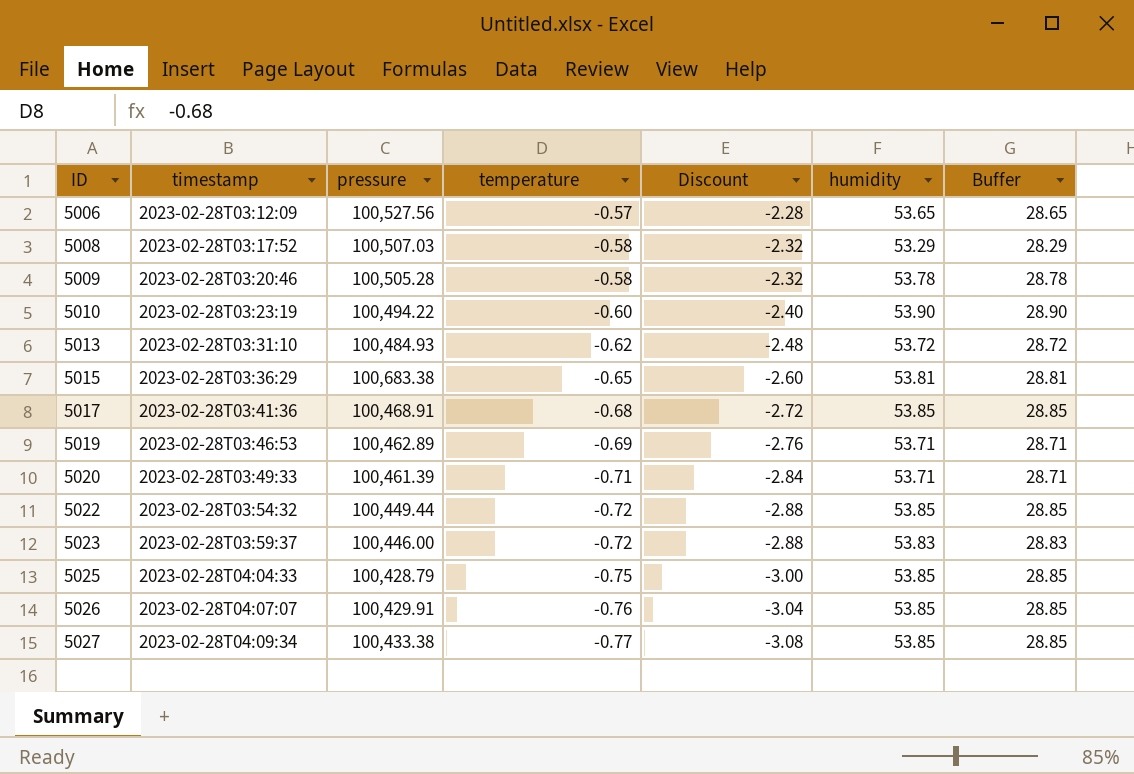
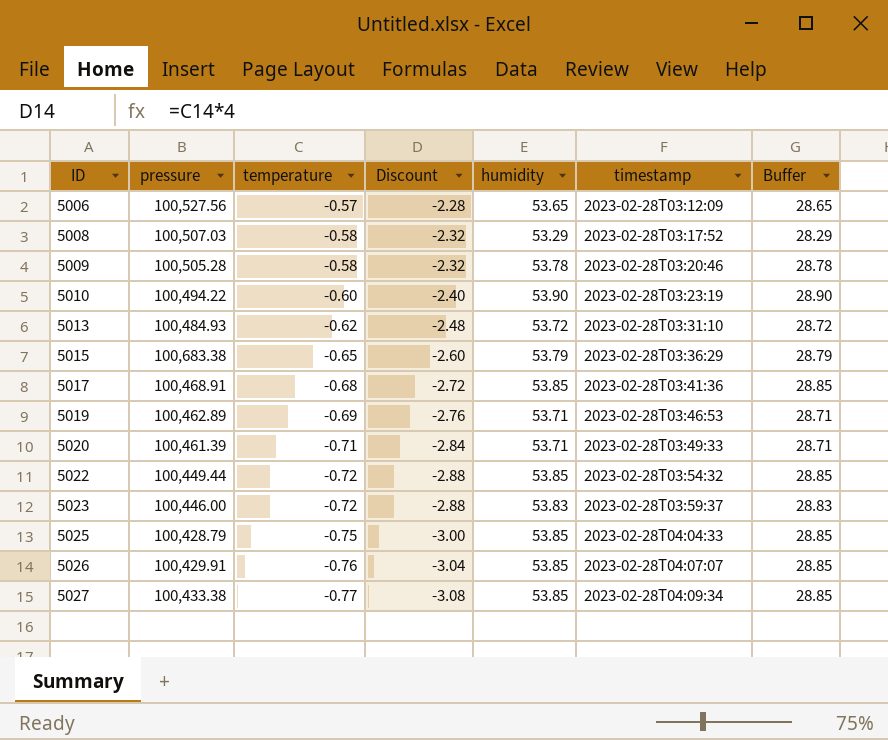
column timestamp | position: 2 -> 6
5015 | humidity: 53.81 -> 53.79
5015 | Buffer: 28.81 -> 28.79

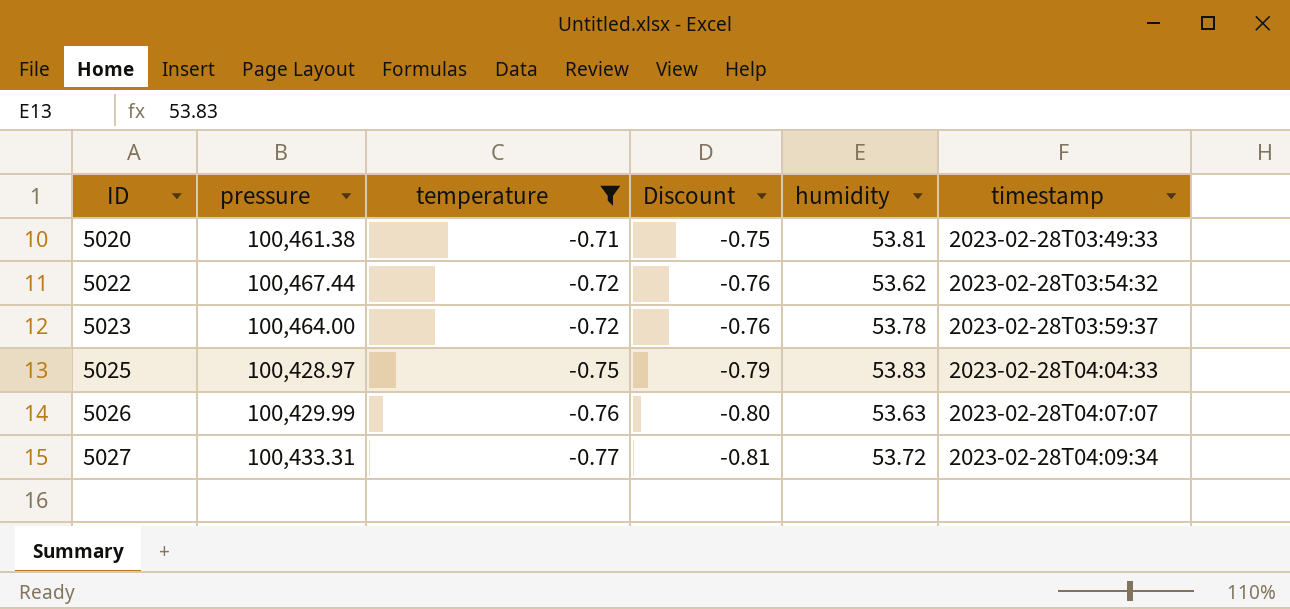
filter: none -> temperature <= -0.71
column Buffer | formula: [humidity] - 25 -> none
column Discount | formula: [temperature] * 4 -> [temperature] * 1.05
5020 | pressure: 100,461.39 -> 100,461.38
5020 | humidity: 53.71 -> 53.81
5022 | pressure: 100,449.44 -> 100,467.44
5022 | humidity: 53.85 -> 53.62
5023 | pressure: 100,446.00 -> 100,464.00
5023 | humidity: 53.83 -> 53.78
5025 | pressure: 100,428.79 -> 100,428.97
5025 | humidity: 53.85 -> 53.83
5026 | pressure: 100,429.91 -> 100,429.99
5026 | humidity: 53.85 -> 53.63
5027 | pressure: 100,433.38 -> 100,433.31
5027 | humidity: 53.85 -> 53.72

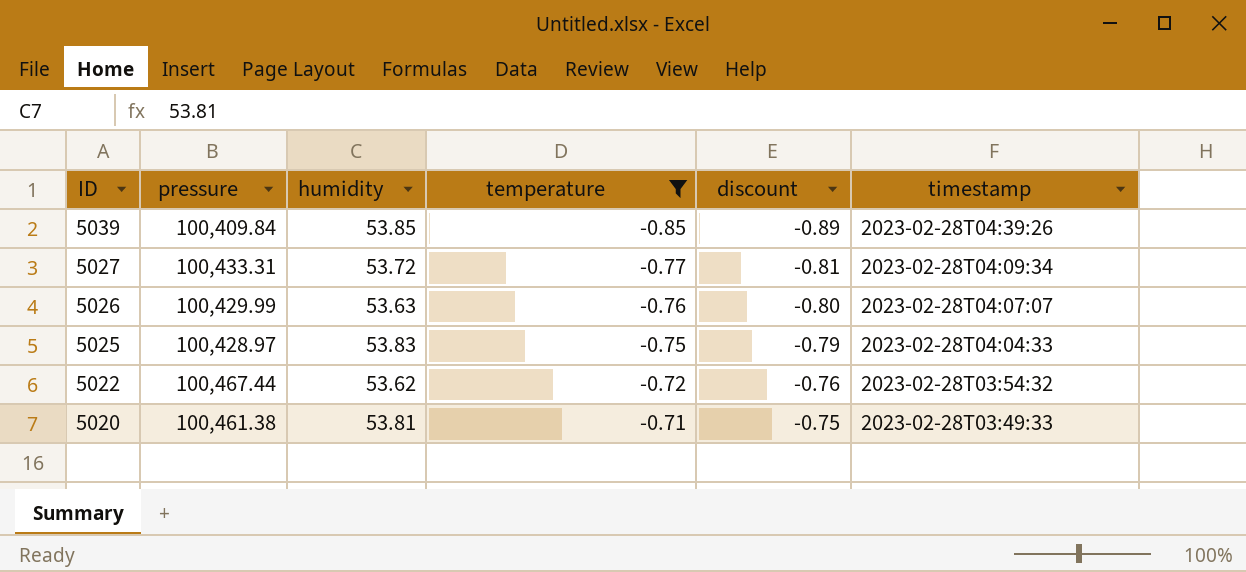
row order: ID ascending -> ID descending
column humidity | position: 5 -> 3
column name: Discount -> discount
row 5023: 100,464.00 | -0.72 | -0.76 | 53.78 | 2023-02-28T03:59:37 -> none
row 5039: none -> 100,409.84 | 53.85 | -0.85 | -0.89 | 2023-02-28T04:39:26

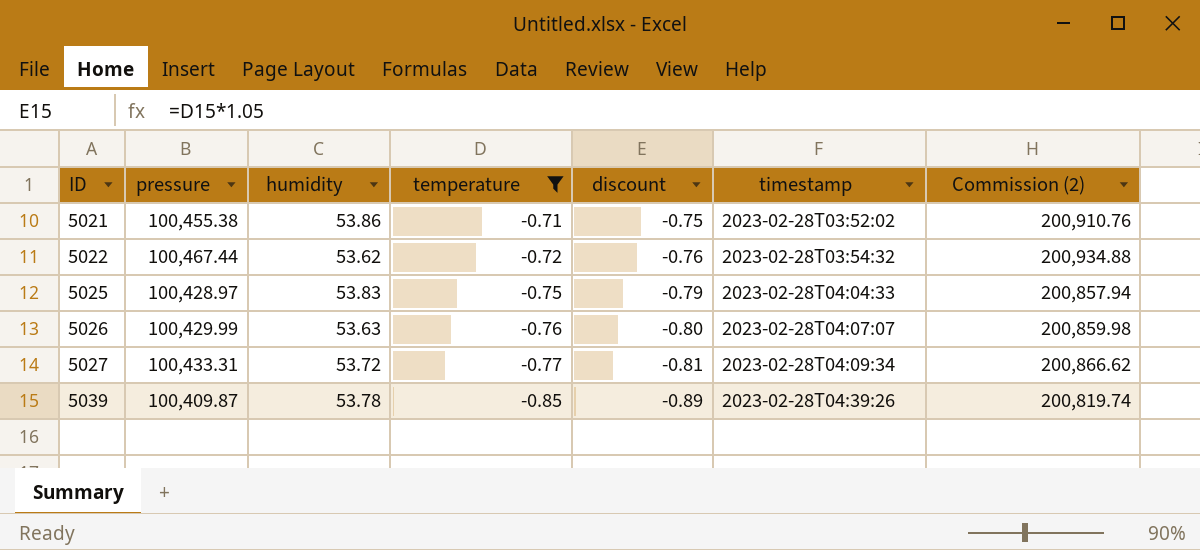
row order: ID descending -> ID ascending
column Commission (2) | formula: none -> [pressure] * 2
row 5020: 100,461.38 | 53.81 | -0.71 | -0.75 | 2023-02-28T03:49:33 -> none
row 5021: none -> 100,455.38 | 53.86 | -0.71 | -0.75 | 2023-02-28T03:52:02 | 200,910.76
5039 | pressure: 100,409.84 -> 100,409.87
5039 | humidity: 53.85 -> 53.78

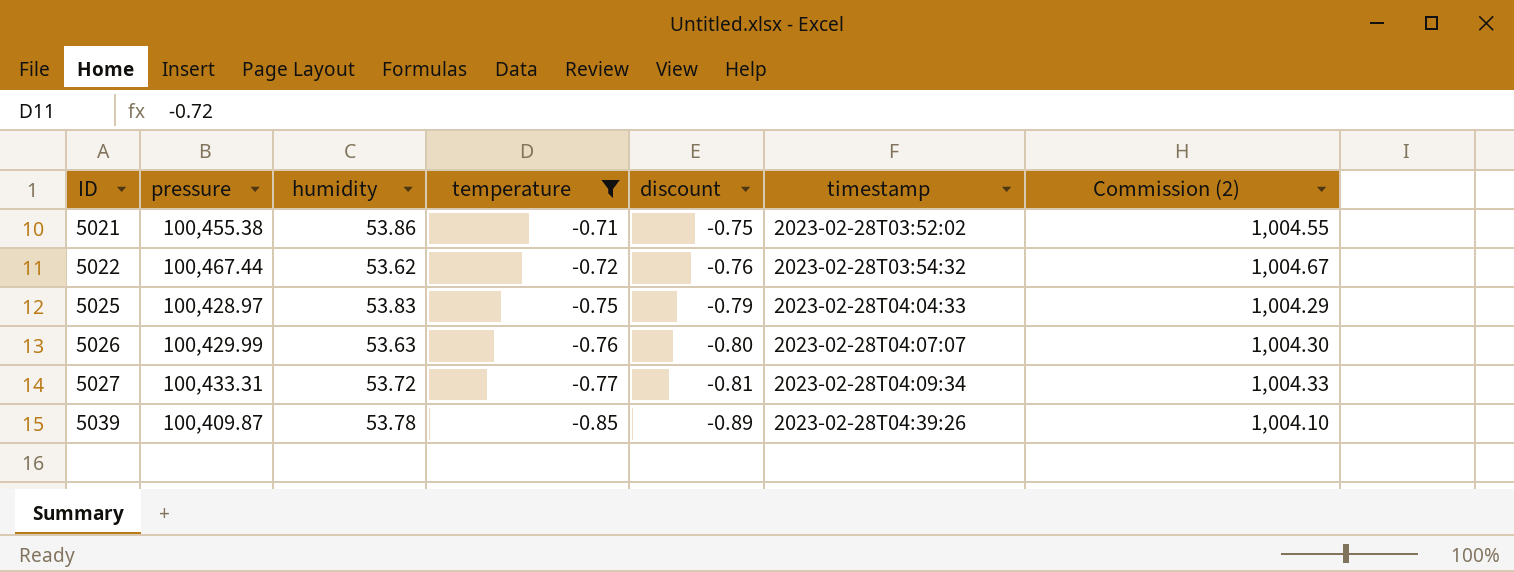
column Commission (2) | formula: [pressure] * 2 -> [pressure] * 0.01

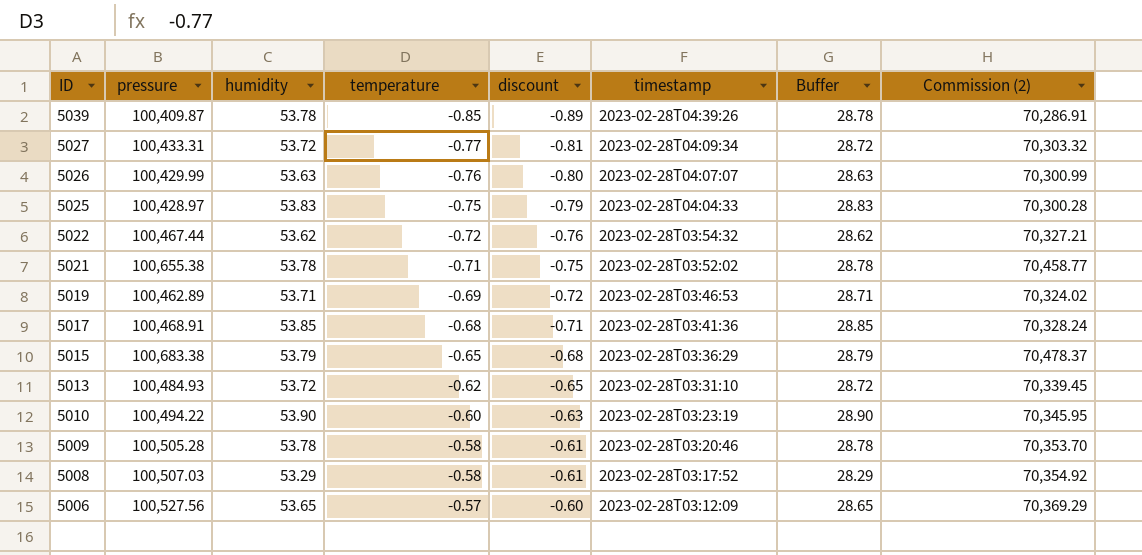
filter: temperature <= -0.71 -> none
row order: ID ascending -> ID descending
column Buffer | formula: none -> [humidity] - 25
column Commission (2) | formula: [pressure] * 0.01 -> [pressure] * 0.7
5021 | pressure: 100,455.38 -> 100,655.38
5021 | humidity: 53.86 -> 53.78

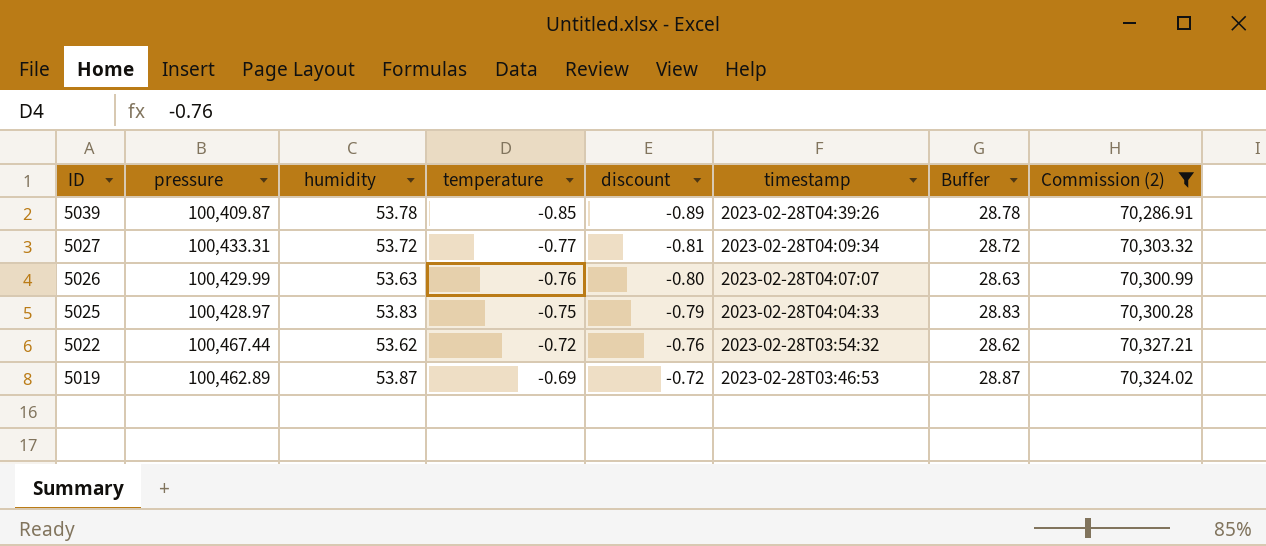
filter: none -> Commission (2) <= 70,327.21
5019 | humidity: 53.71 -> 53.87
5019 | Buffer: 28.71 -> 28.87

